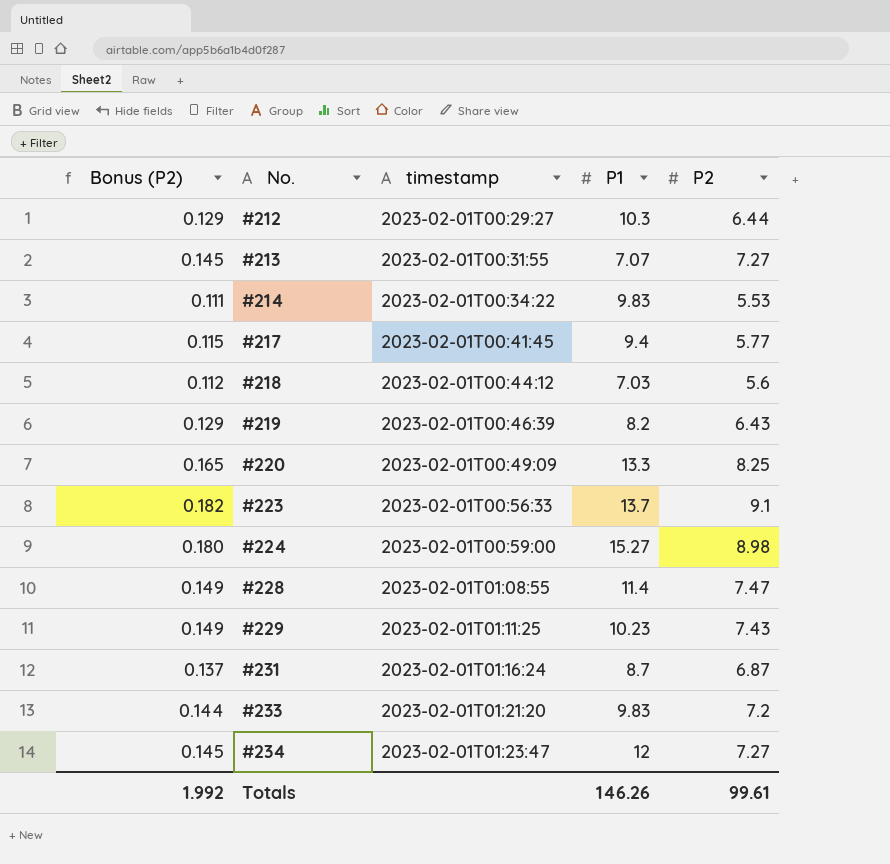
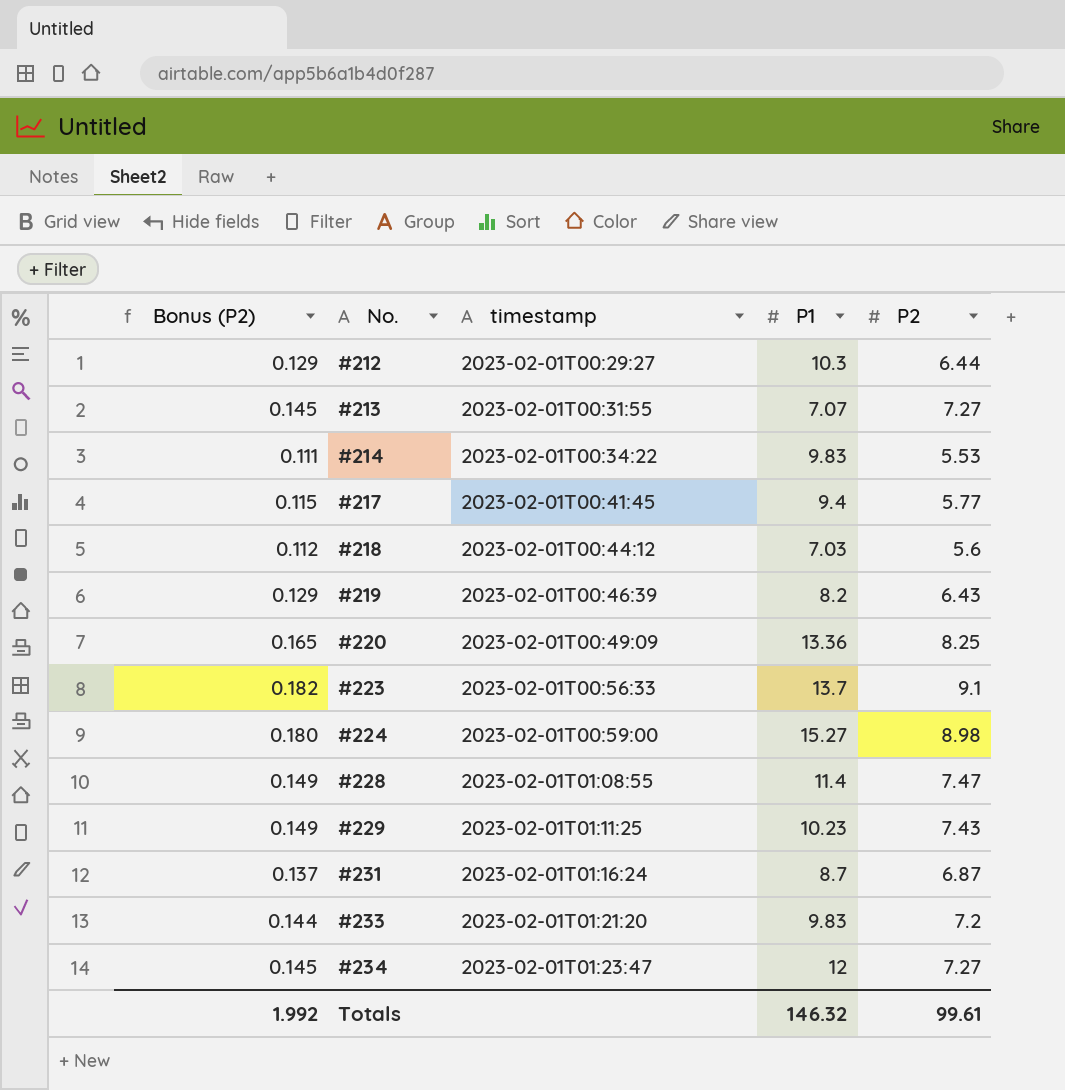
#220 | P1: 13.3 -> 13.36
Totals | P1: 146.26 -> 146.32

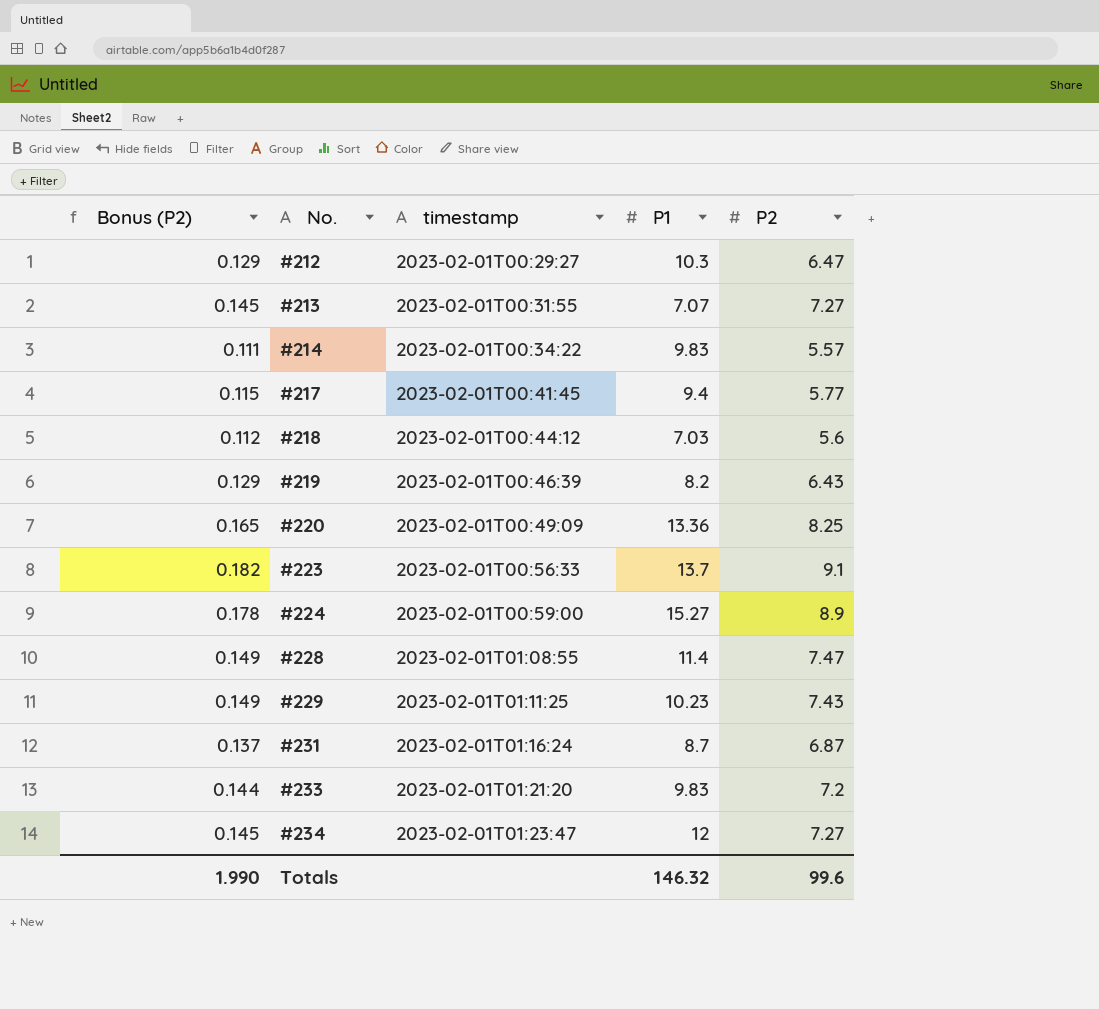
#212 | P2: 6.44 -> 6.47
#214 | P2: 5.53 -> 5.57
#224 | Bonus (P2): 0.180 -> 0.178
#224 | P2: 8.98 -> 8.9
Totals | Bonus (P2): 1.992 -> 1.990
Totals | P2: 99.61 -> 99.6

